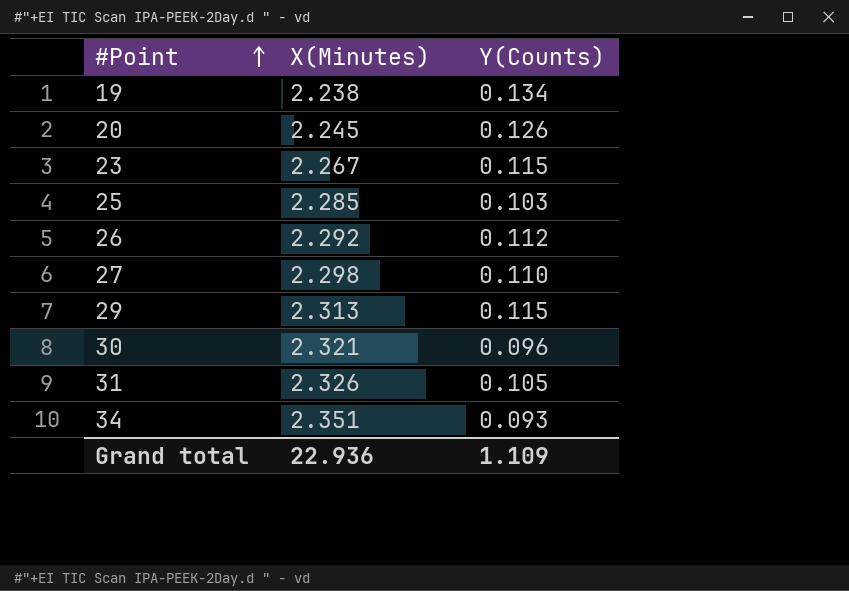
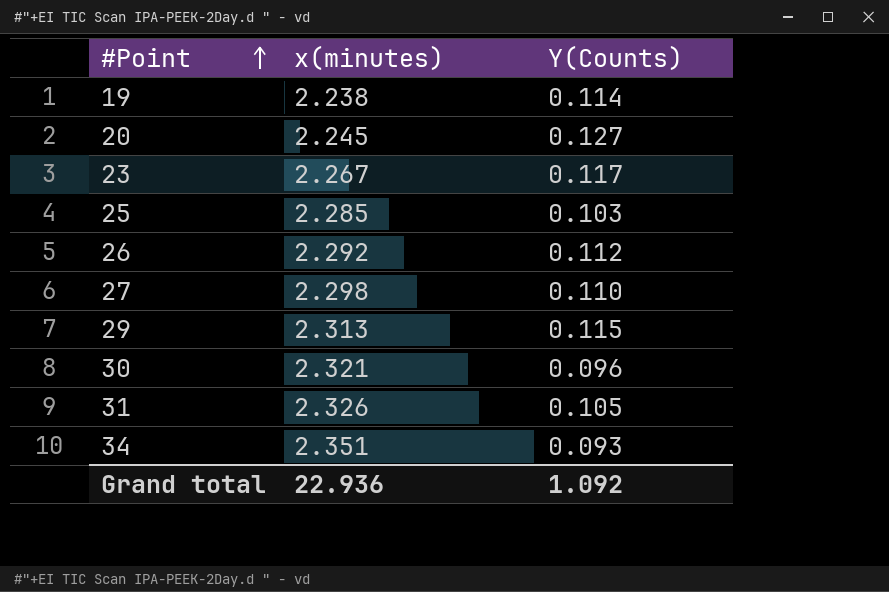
column name: X(Minutes) -> x(minutes)
19 | Y(Counts): 0.134 -> 0.114
20 | Y(Counts): 0.126 -> 0.127
23 | Y(Counts): 0.115 -> 0.117
Grand total | Y(Counts): 1.109 -> 1.092

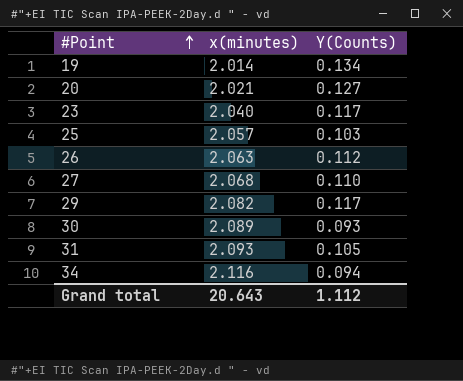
19 | x(minutes): 2.238 -> 2.014
19 | Y(Counts): 0.114 -> 0.134
20 | x(minutes): 2.245 -> 2.021
23 | x(minutes): 2.267 -> 2.040
25 | x(minutes): 2.285 -> 2.057
26 | x(minutes): 2.292 -> 2.063
27 | x(minutes): 2.298 -> 2.068
29 | x(minutes): 2.313 -> 2.082
29 | Y(Counts): 0.115 -> 0.117
30 | x(minutes): 2.321 -> 2.089
30 | Y(Counts): 0.096 -> 0.093
31 | x(minutes): 2.326 -> 2.093
34 | x(minutes): 2.351 -> 2.116
34 | Y(Counts): 0.093 -> 0.094
Grand total | x(minutes): 22.936 -> 20.643
Grand total | Y(Counts): 1.092 -> 1.112

